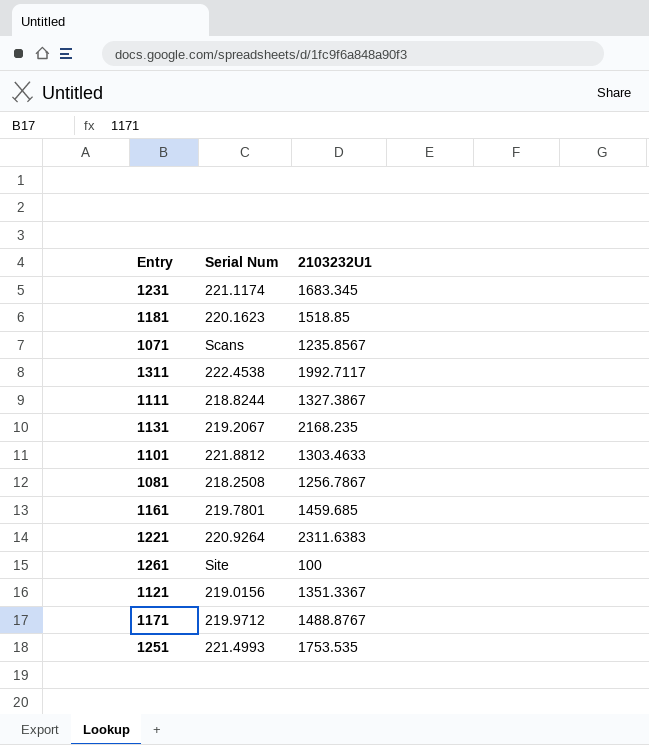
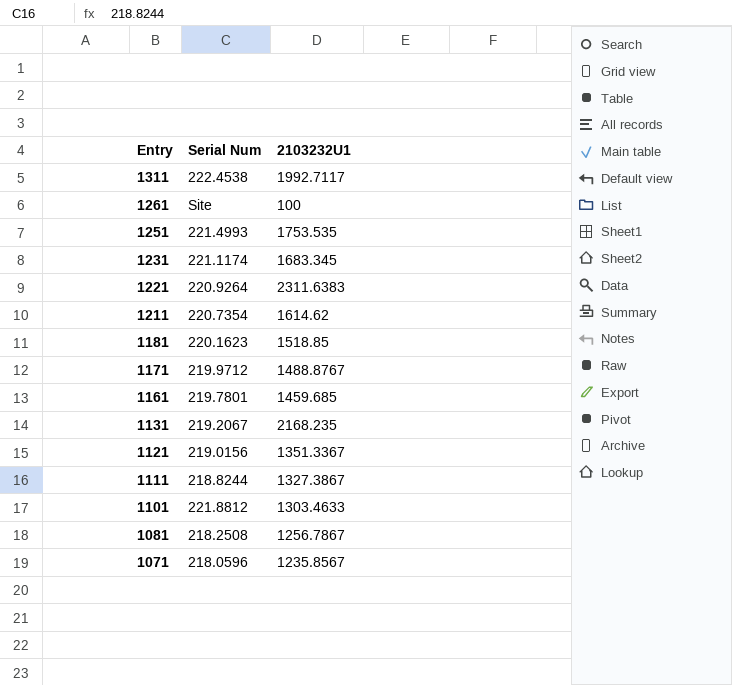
row order: none -> Entry descending
row 1211: none -> 220.7354 | 1614.62
1071 | Serial Num: Scans -> 218.0596

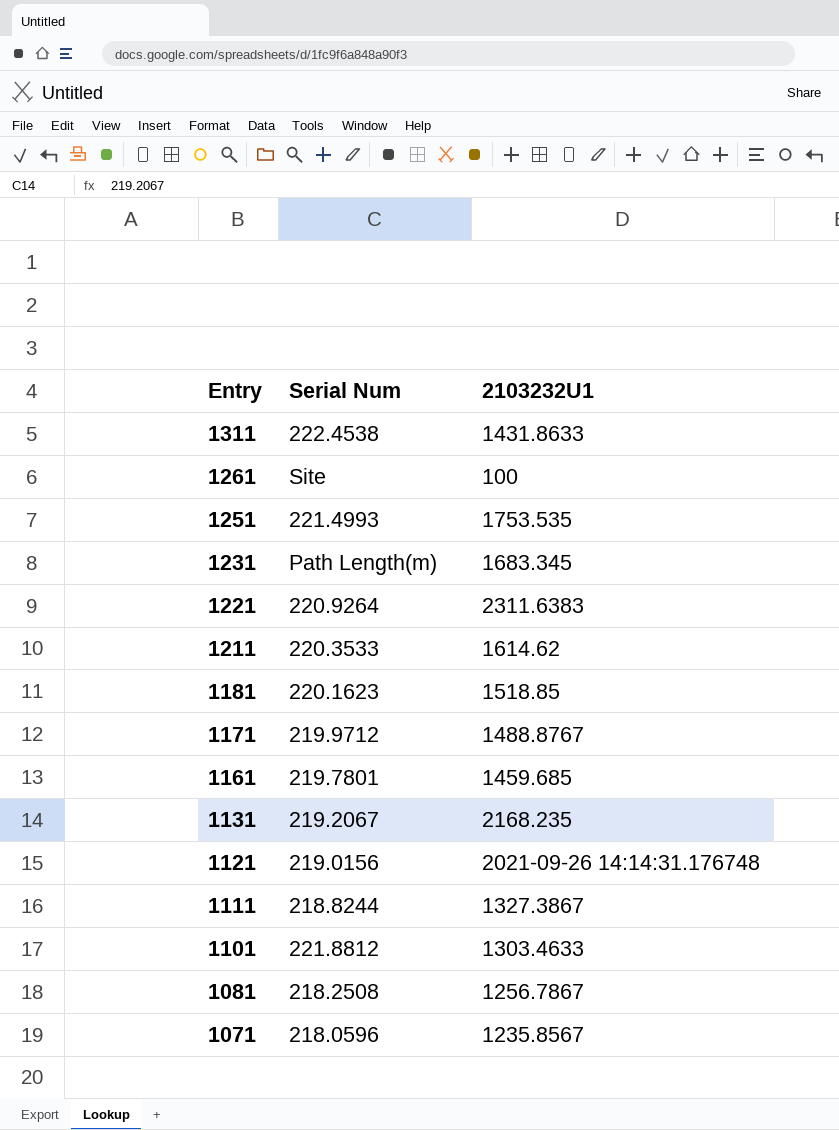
1311 | 2103232U1: 1992.7117 -> 1431.8633
1231 | Serial Num: 221.1174 -> Path Length(m)
1211 | Serial Num: 220.7354 -> 220.3533
1121 | 2103232U1: 1351.3367 -> 2021-09-26 14:14:31.176748

